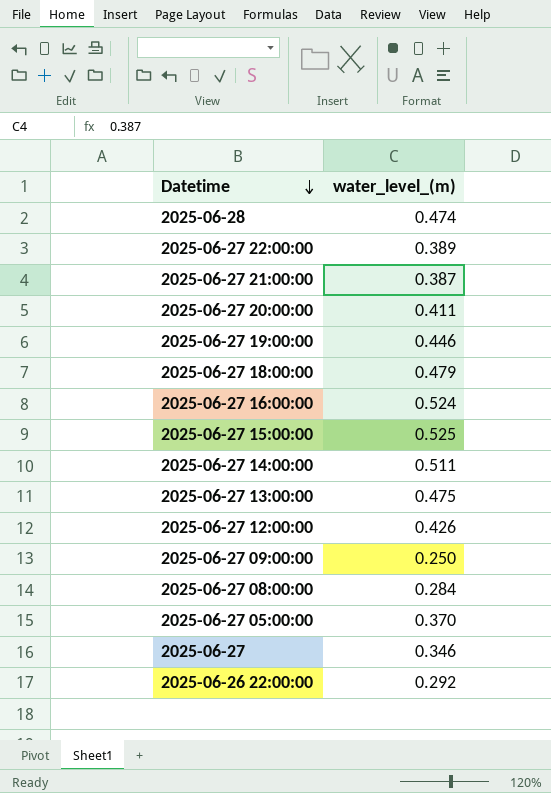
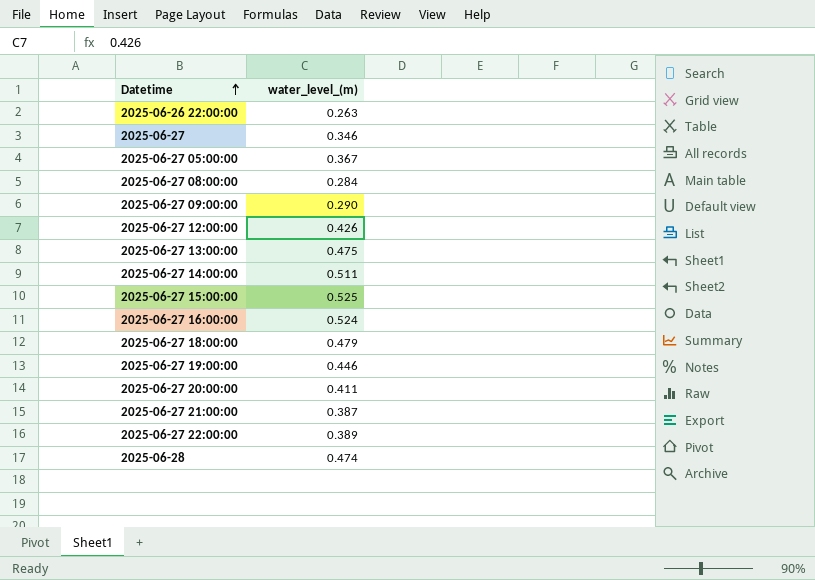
row order: Datetime descending -> Datetime ascending
2025-06-26 22:00:00 | water_level_(m): 0.292 -> 0.263
2025-06-27 05:00:00 | water_level_(m): 0.370 -> 0.367
2025-06-27 09:00:00 | water_level_(m): 0.250 -> 0.290

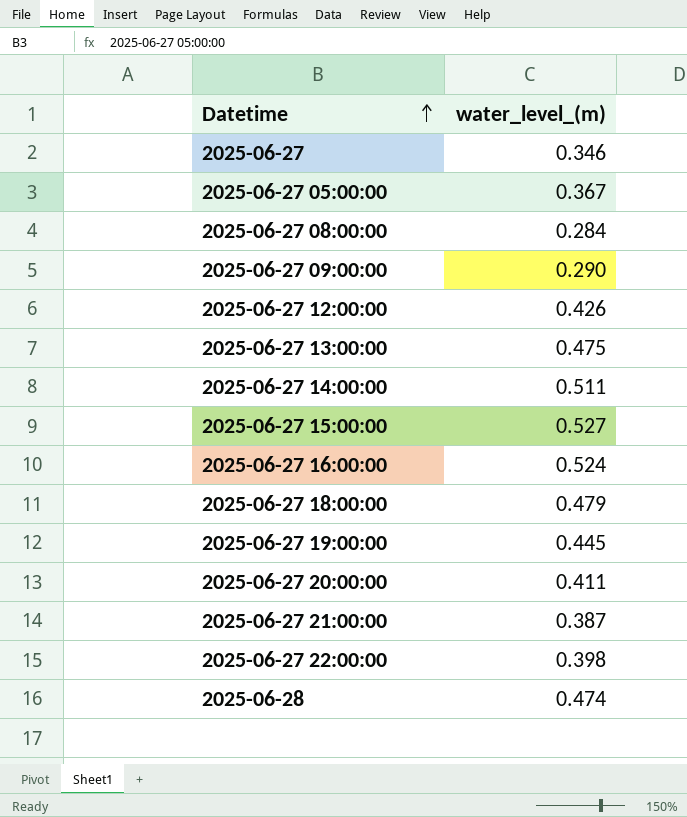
row 2025-06-26 22:00:00: 0.263 -> none
2025-06-27 15:00:00 | water_level_(m): 0.525 -> 0.527
2025-06-27 19:00:00 | water_level_(m): 0.446 -> 0.445
2025-06-27 22:00:00 | water_level_(m): 0.389 -> 0.398

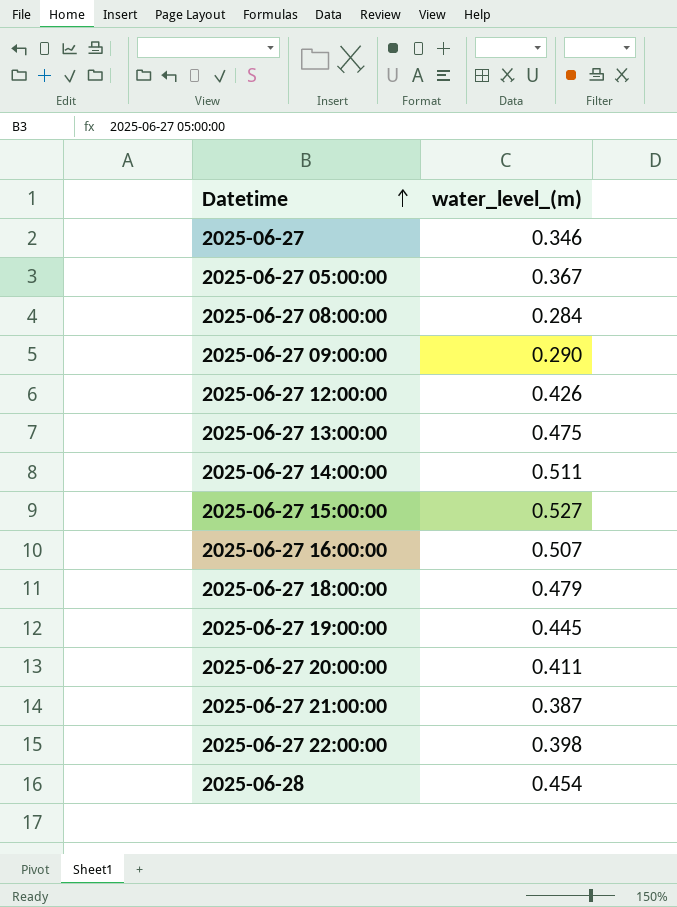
2025-06-27 16:00:00 | water_level_(m): 0.524 -> 0.507
2025-06-28 | water_level_(m): 0.474 -> 0.454

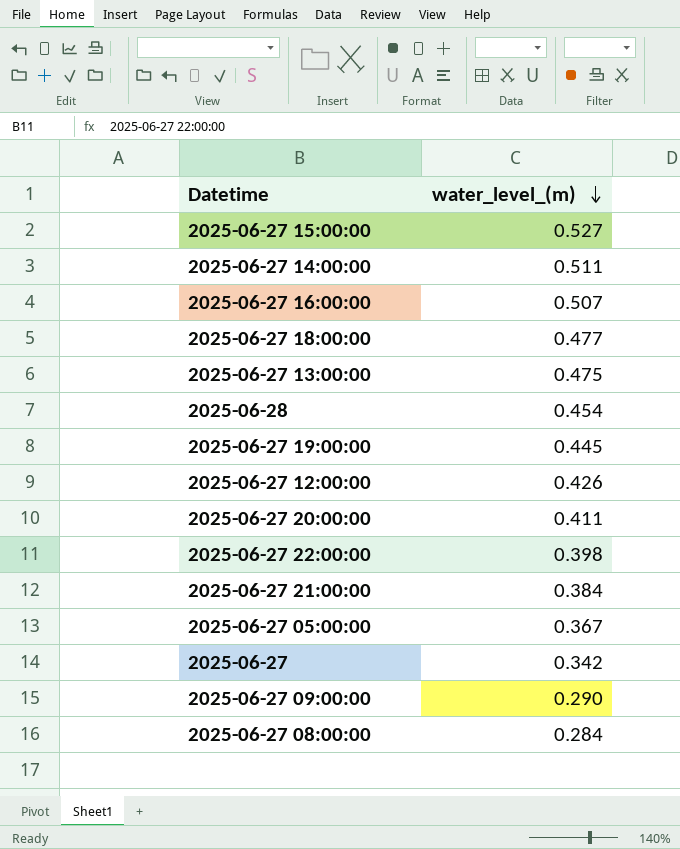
row order: Datetime ascending -> water_level_(m) descending
2025-06-27 18:00:00 | water_level_(m): 0.479 -> 0.477
2025-06-27 21:00:00 | water_level_(m): 0.387 -> 0.384
2025-06-27 | water_level_(m): 0.346 -> 0.342

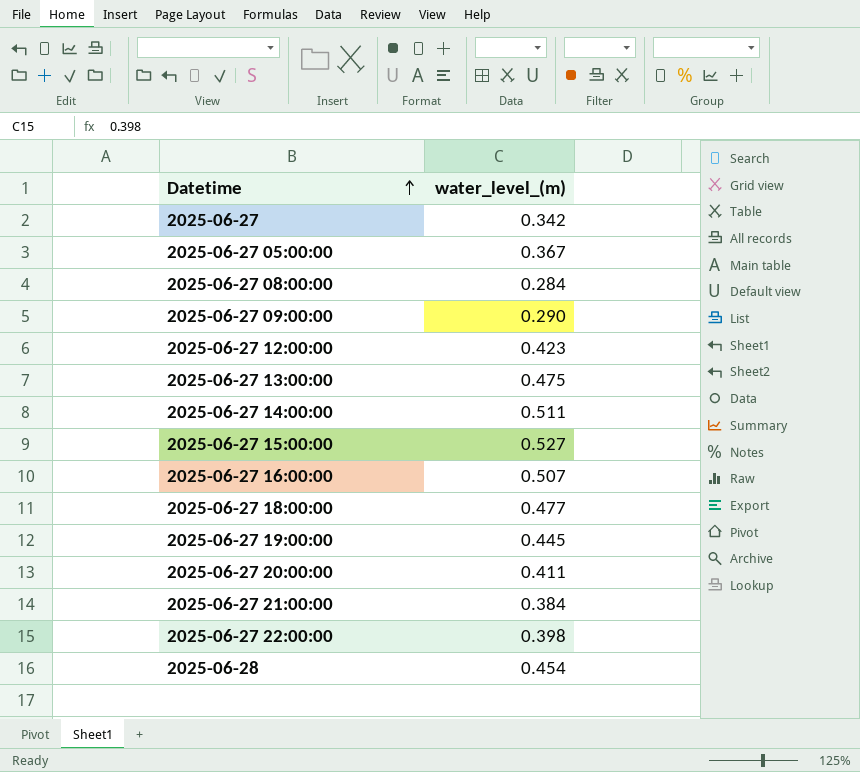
row order: water_level_(m) descending -> Datetime ascending
2025-06-27 12:00:00 | water_level_(m): 0.426 -> 0.423

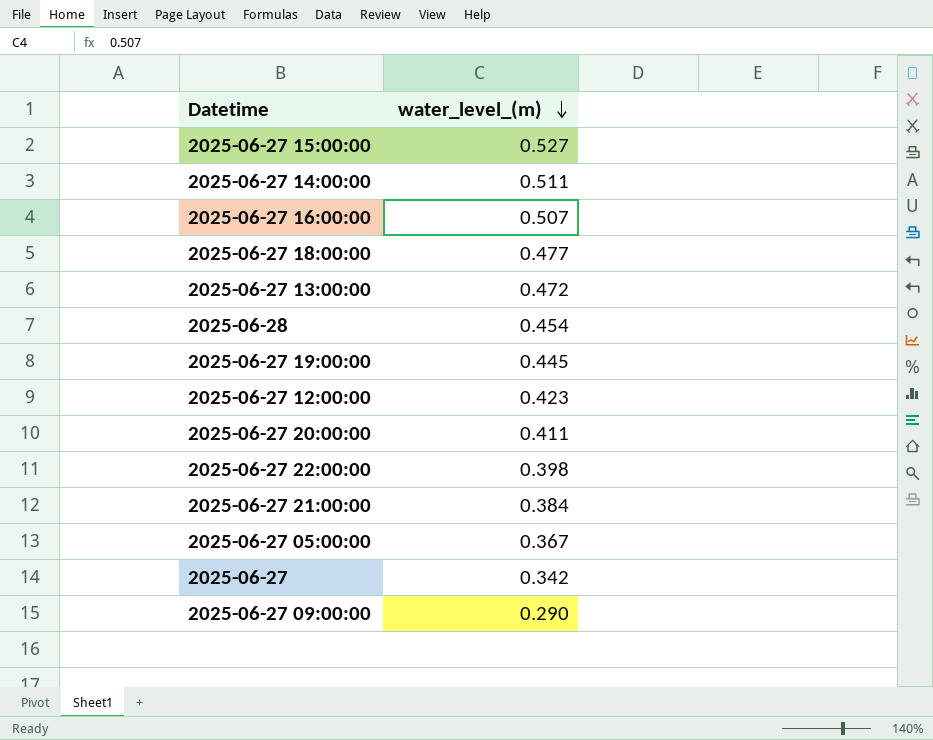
row order: Datetime ascending -> water_level_(m) descending
row 2025-06-27 08:00:00: 0.284 -> none
2025-06-27 13:00:00 | water_level_(m): 0.475 -> 0.472

